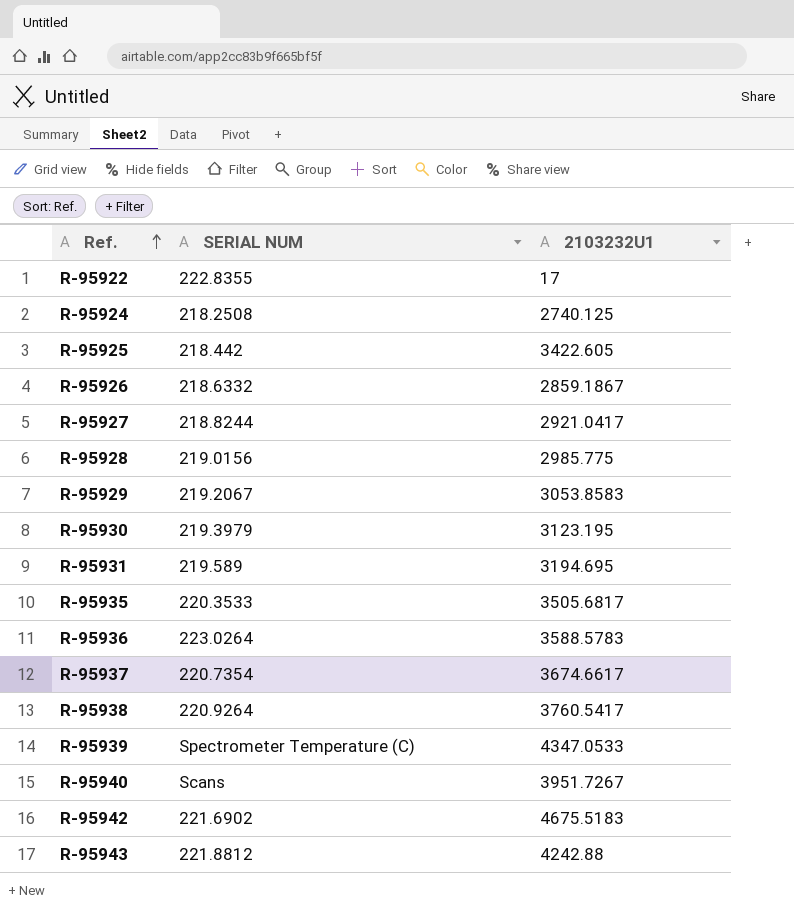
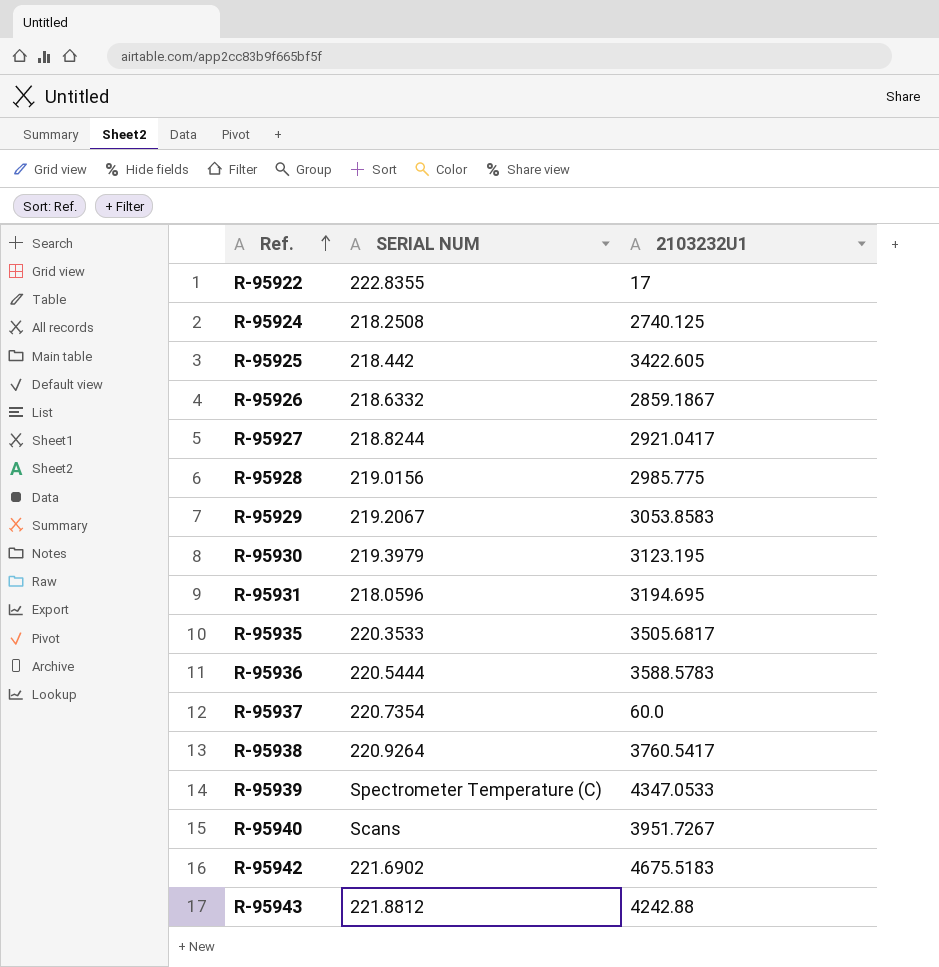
R-95931 | SERIAL NUM: 219.589 -> 218.0596
R-95936 | SERIAL NUM: 223.0264 -> 220.5444
R-95937 | 2103232U1: 3674.6617 -> 60.0

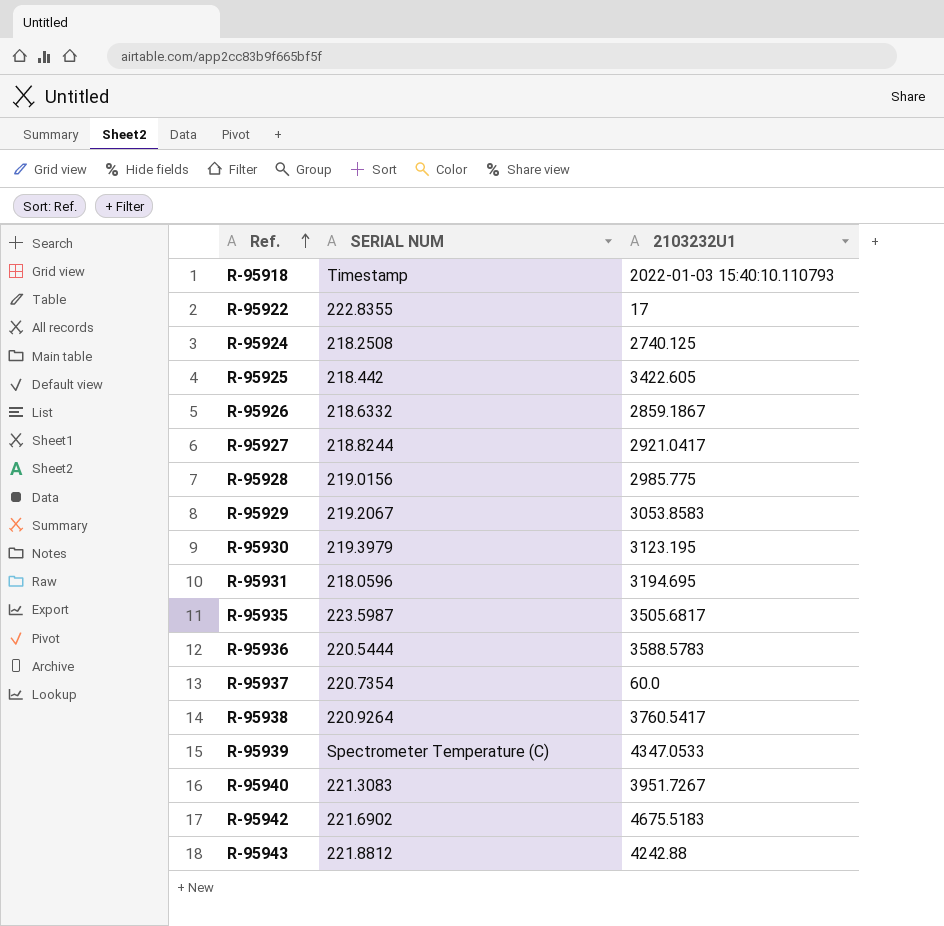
row R-95918: none -> Timestamp | 2022-01-03 15:40:10.110793
R-95935 | SERIAL NUM: 220.3533 -> 223.5987
R-95940 | SERIAL NUM: Scans -> 221.3083

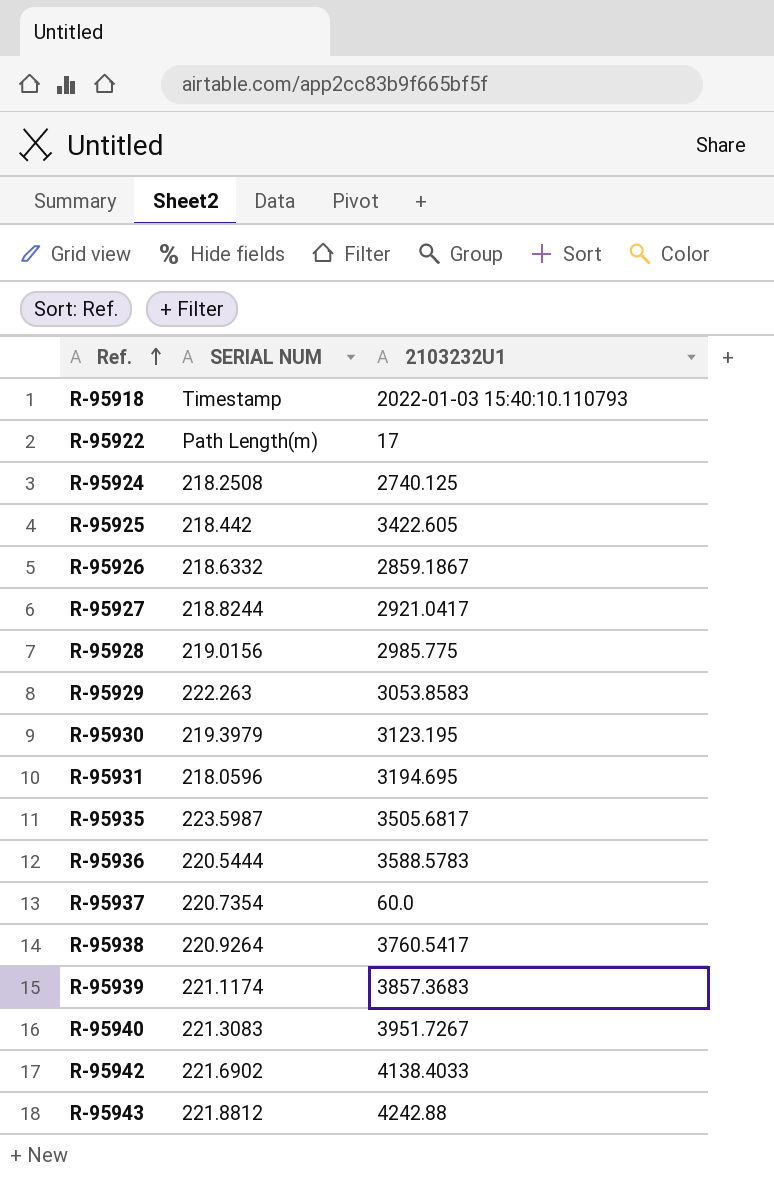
R-95922 | SERIAL NUM: 222.8355 -> Path Length(m)
R-95929 | SERIAL NUM: 219.2067 -> 222.263
R-95939 | SERIAL NUM: Spectrometer Temperature (C) -> 221.1174
R-95939 | 2103232U1: 4347.0533 -> 3857.3683
R-95942 | 2103232U1: 4675.5183 -> 4138.4033

